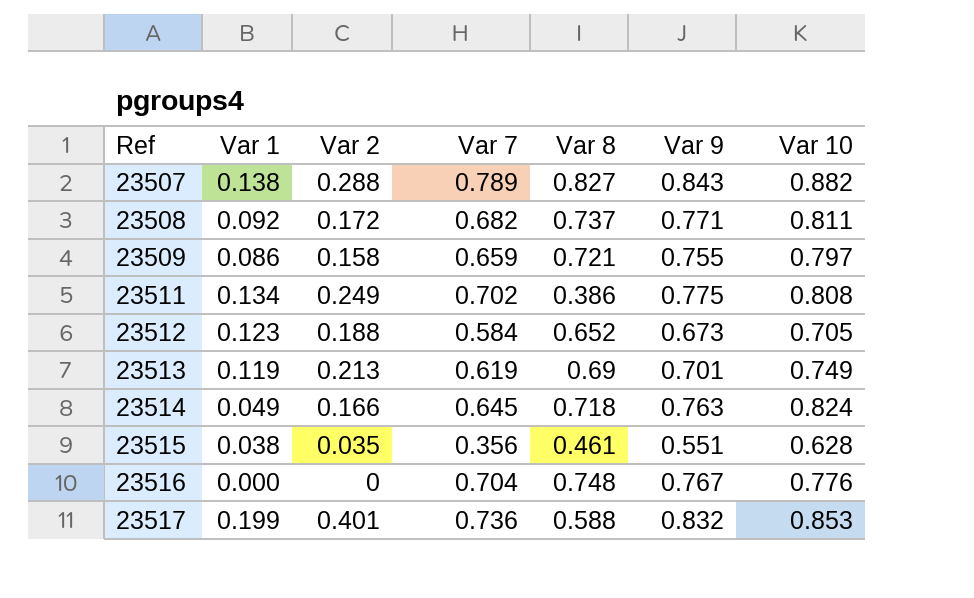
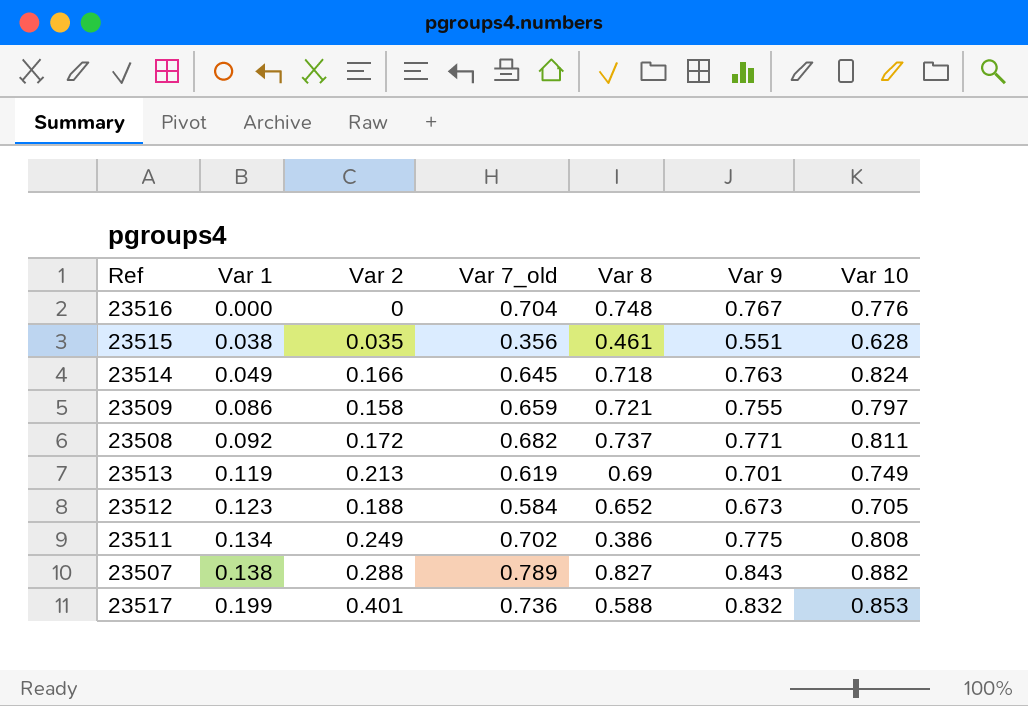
row order: Ref ascending -> Var 1 ascending
column name: Var 7 -> Var 7_old

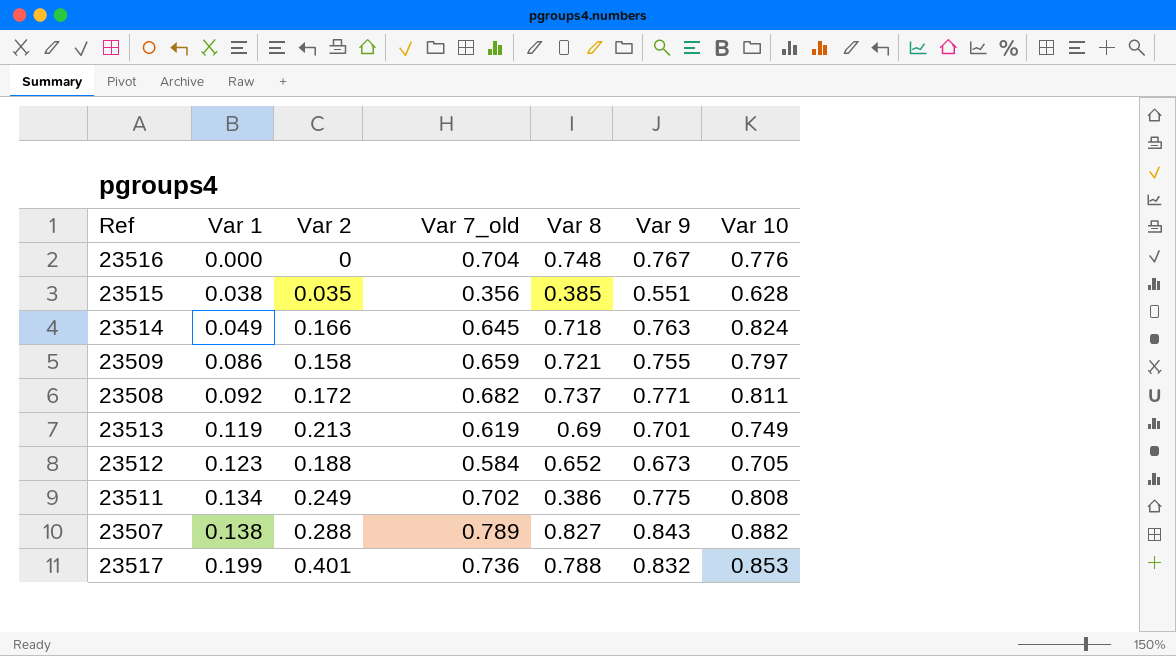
23515 | Var 8: 0.461 -> 0.385
23517 | Var 8: 0.588 -> 0.788

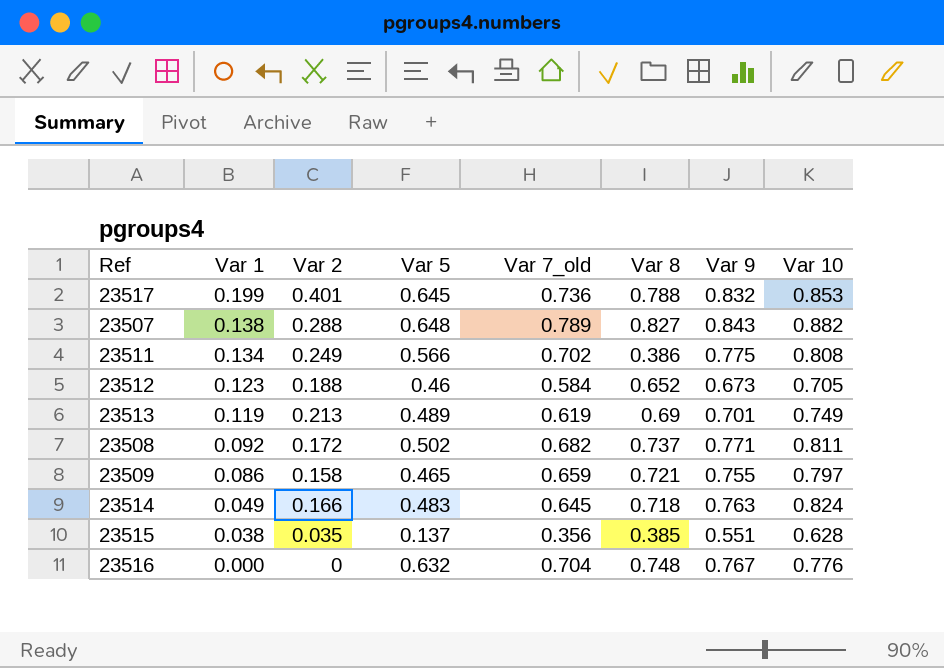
row order: Var 1 ascending -> Var 1 descending
column Var 5 | position: none -> 4

